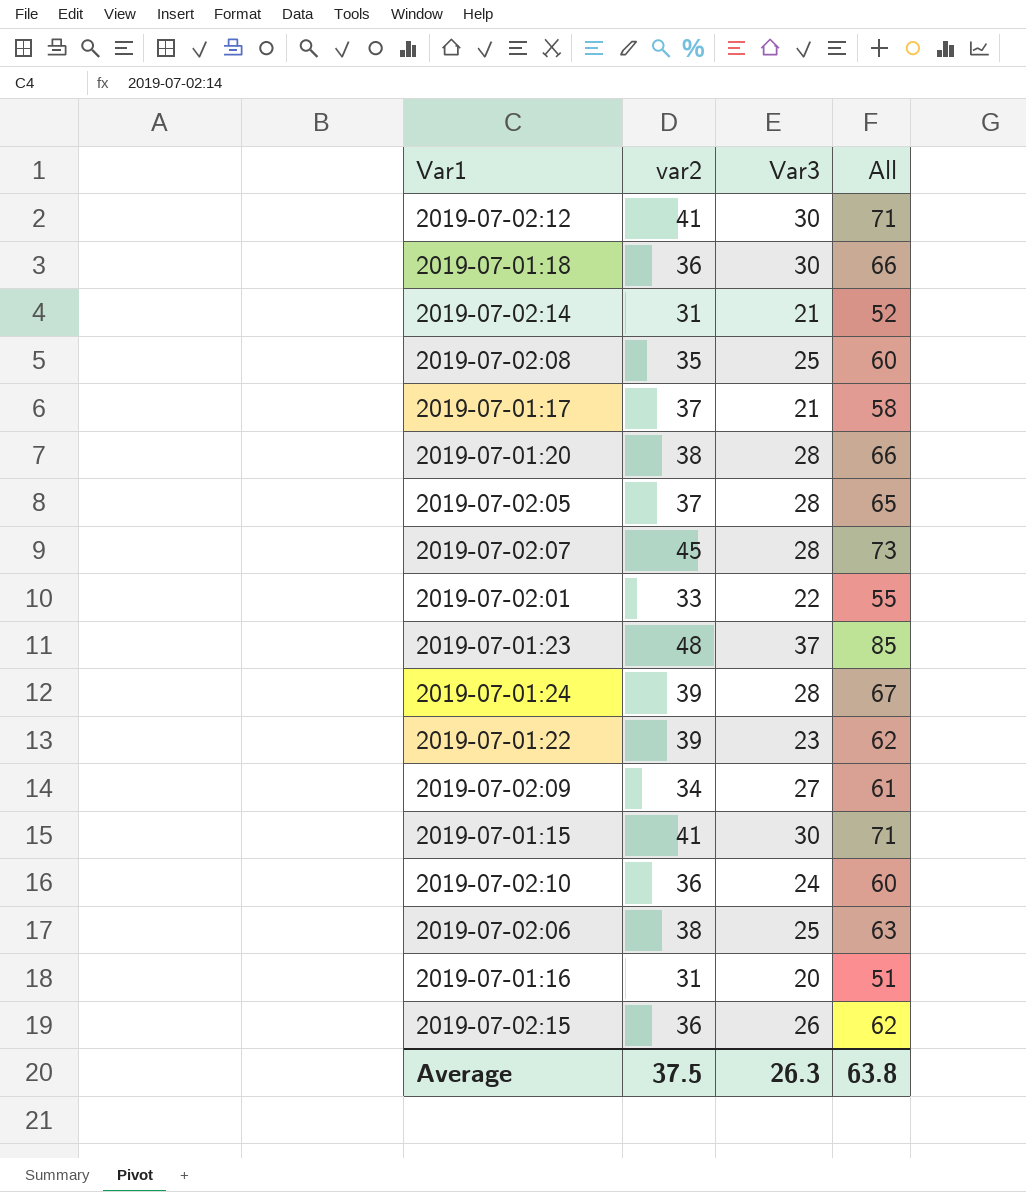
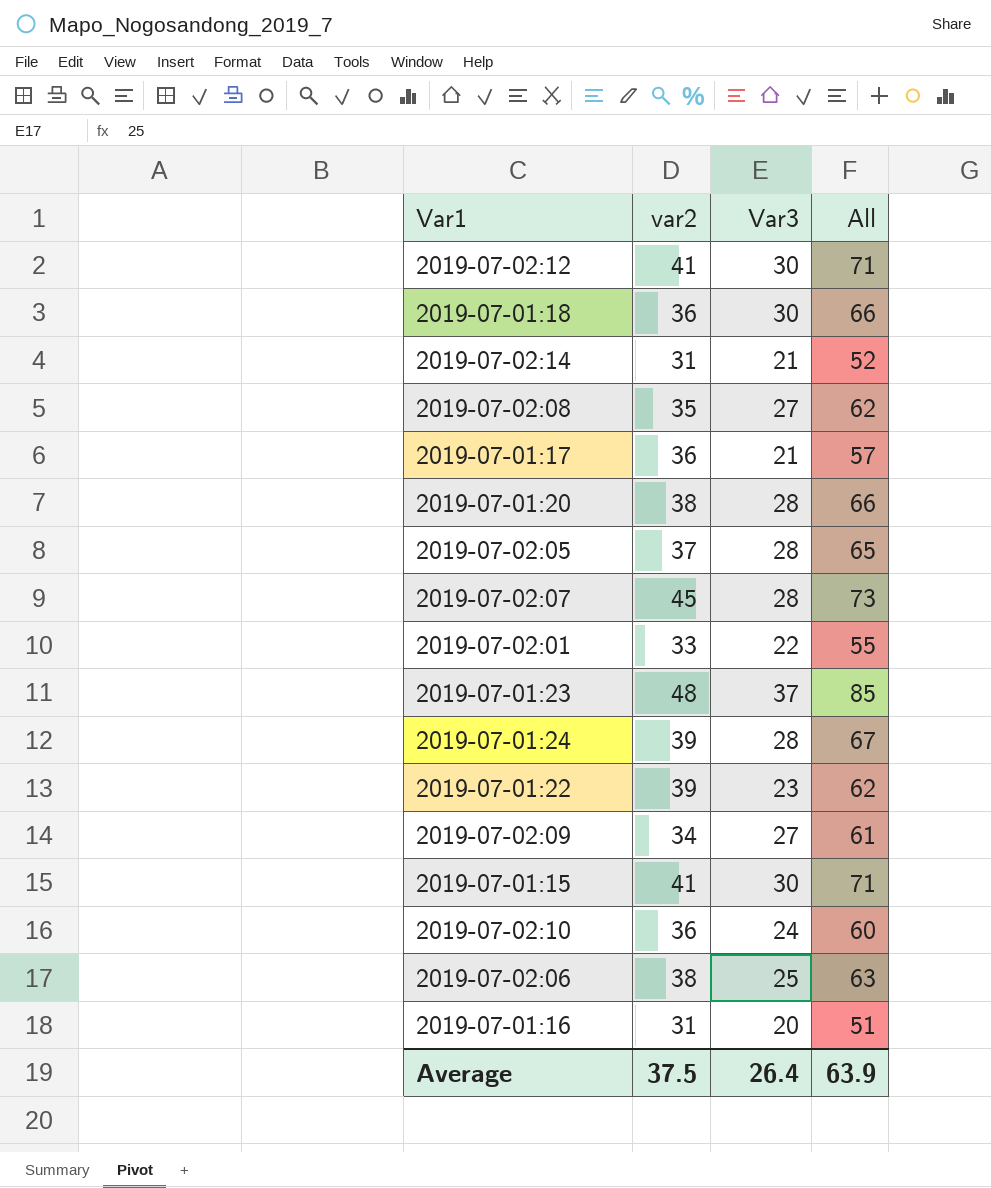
row 2019-07-02:15: 36 | 26 | 62 -> none
2019-07-02:08 | Var3: 25 -> 27
2019-07-02:08 | All: 60 -> 62
2019-07-01:17 | var2: 37 -> 36
2019-07-01:17 | All: 58 -> 57
Average | Var3: 26.3 -> 26.4
Average | All: 63.8 -> 63.9

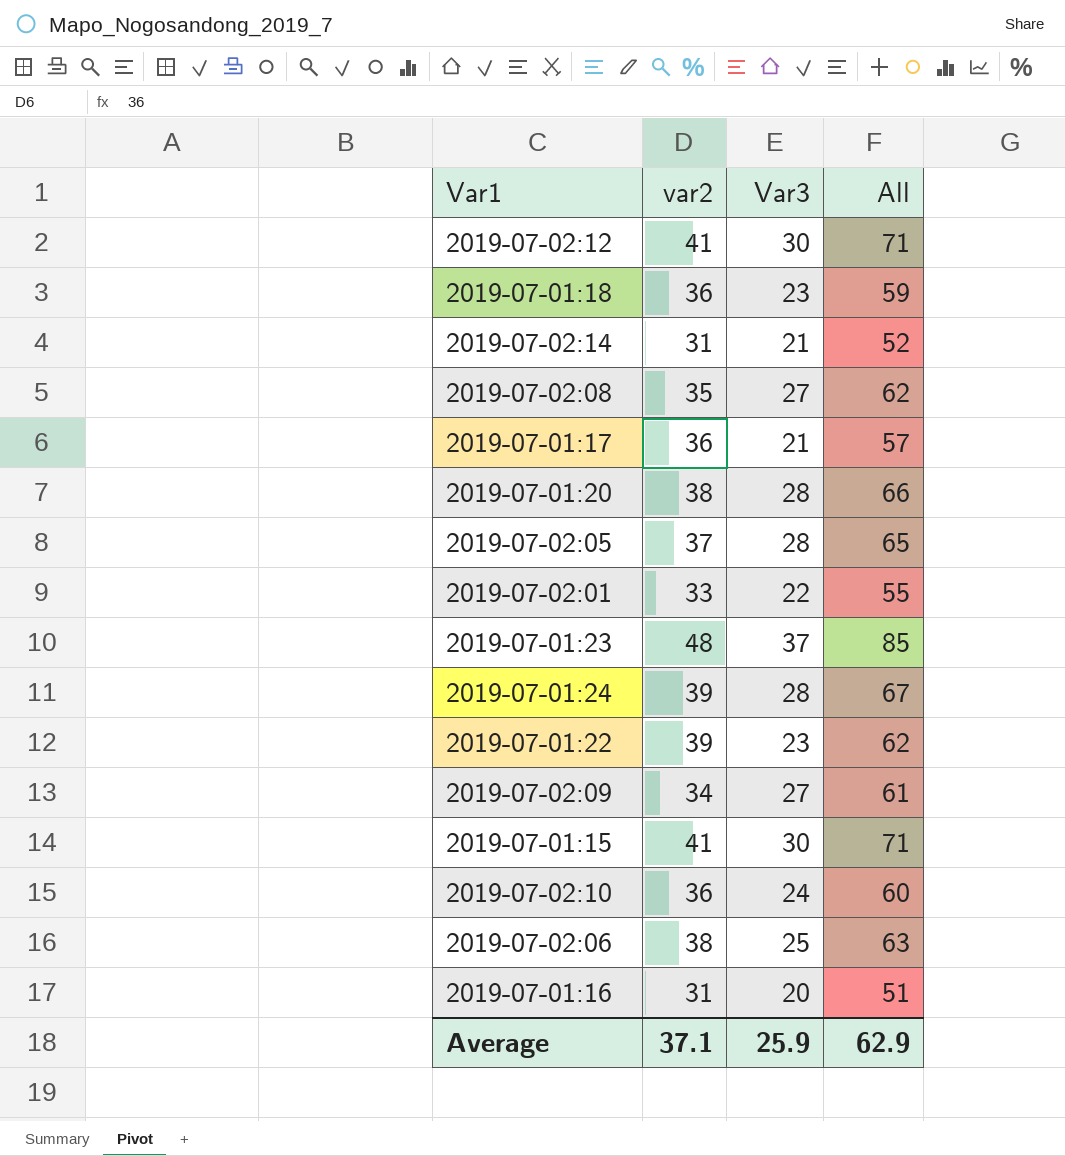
row 2019-07-02:07: 45 | 28 | 73 -> none
2019-07-01:18 | Var3: 30 -> 23
2019-07-01:18 | All: 66 -> 59
Average | var2: 37.5 -> 37.1
Average | Var3: 26.4 -> 25.9
Average | All: 63.9 -> 62.9

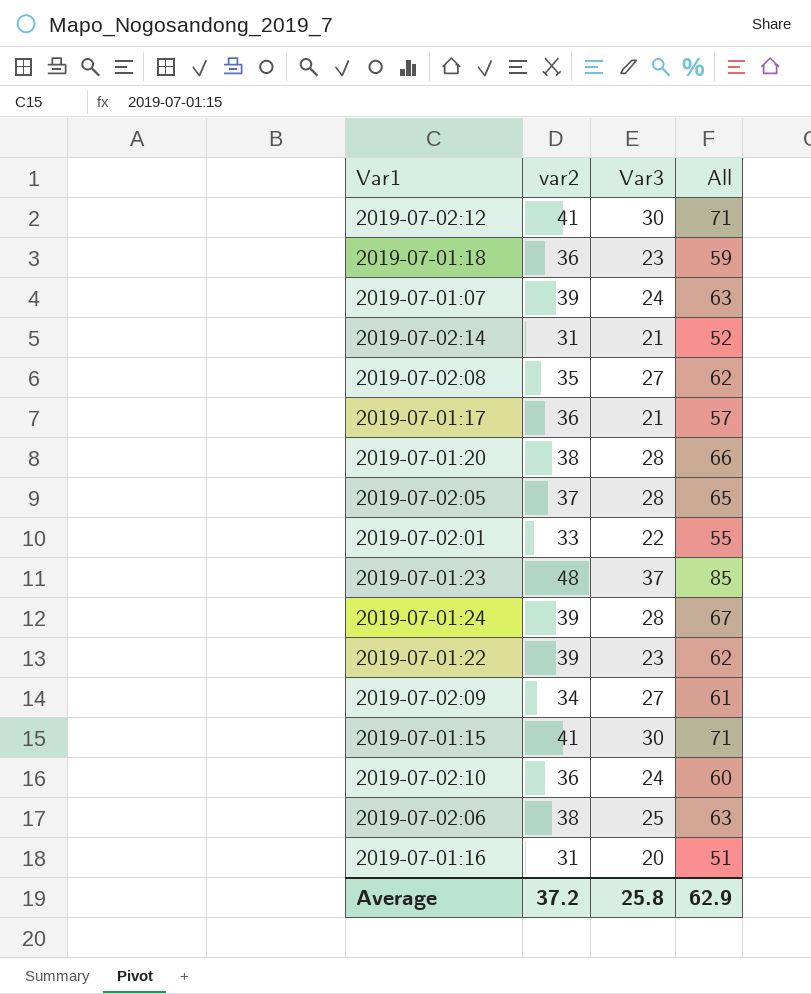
row 2019-07-01:07: none -> 39 | 24 | 63
Average | var2: 37.1 -> 37.2
Average | Var3: 25.9 -> 25.8

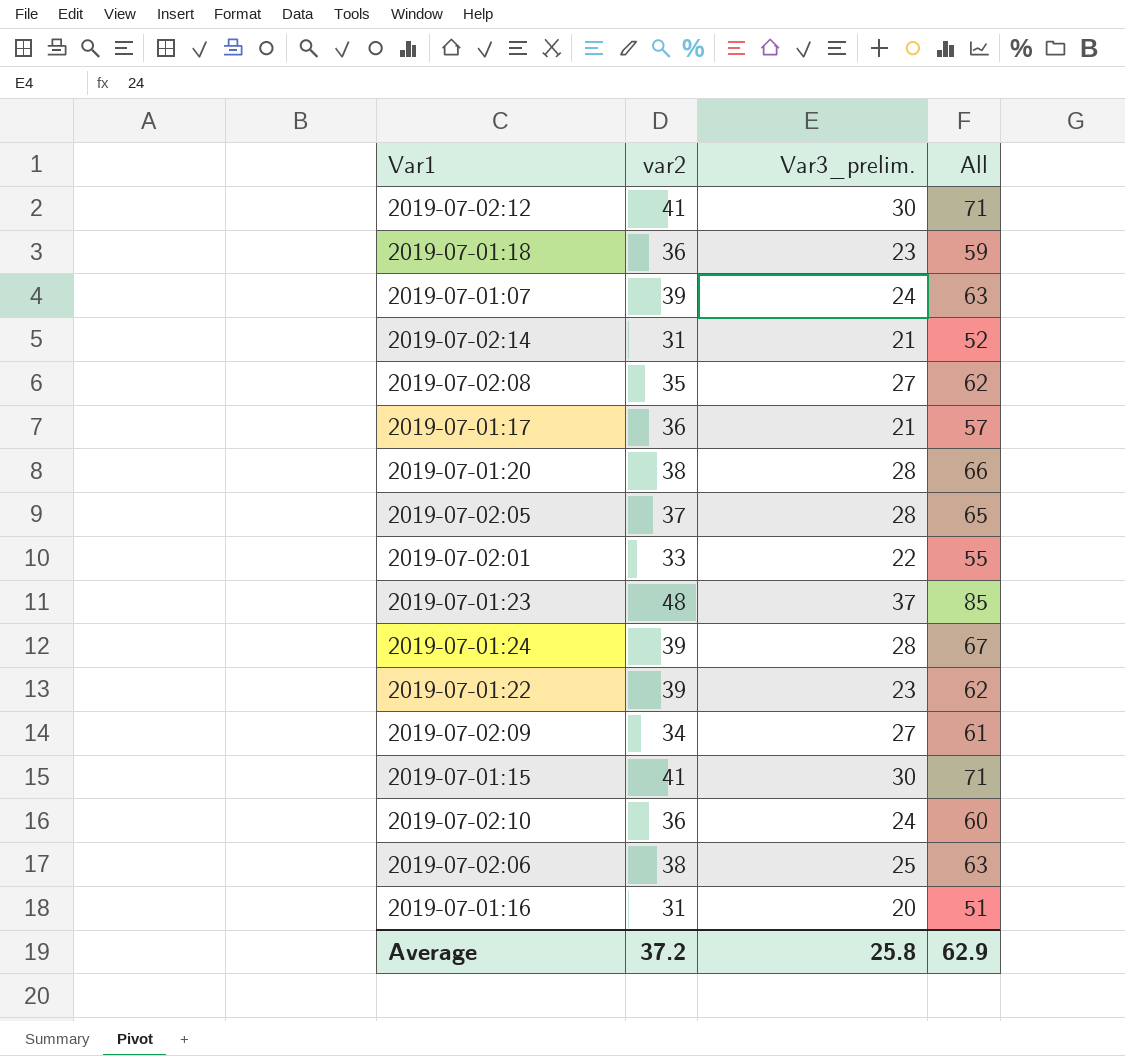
column name: Var3 -> Var3_prelim.

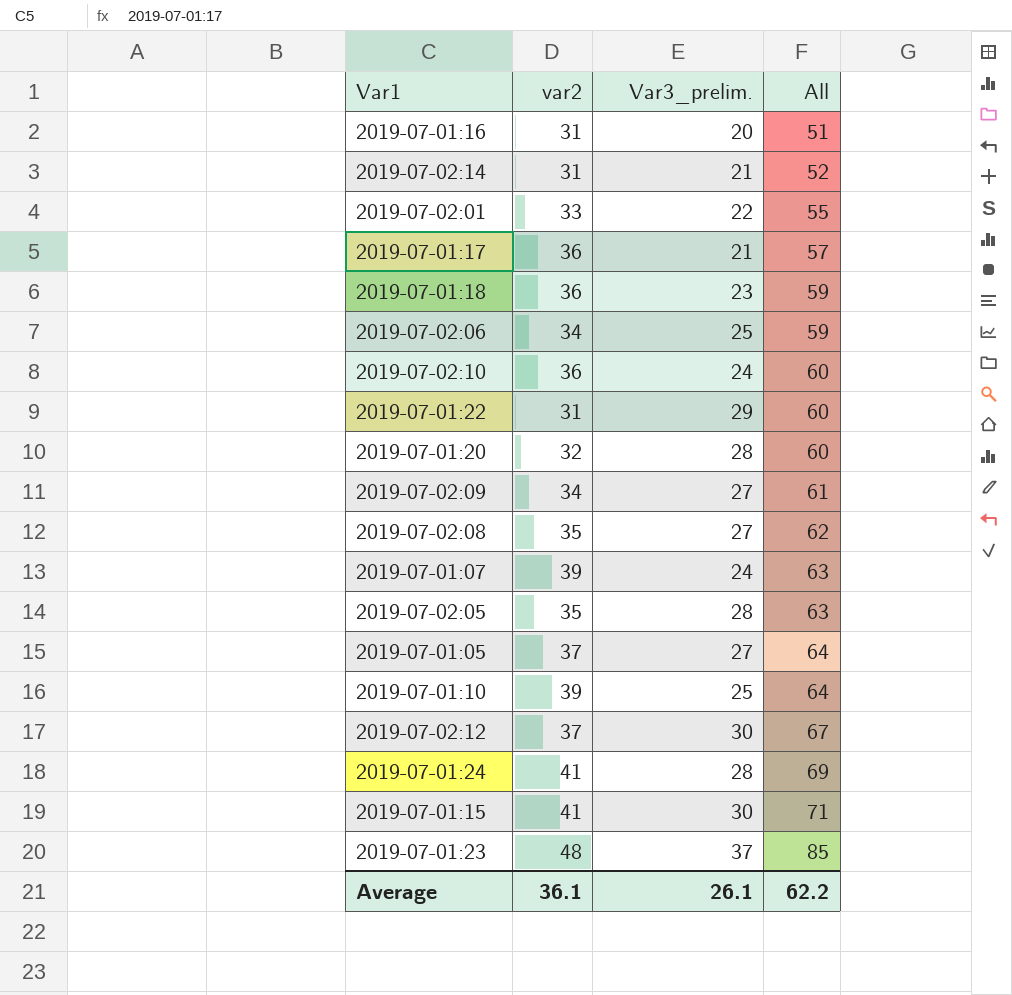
row order: none -> All ascending
2019-07-02:06 | var2: 38 -> 34
2019-07-02:06 | All: 63 -> 59
2019-07-01:22 | var2: 39 -> 31
2019-07-01:22 | Var3_prelim.: 23 -> 29
2019-07-01:22 | All: 62 -> 60
2019-07-01:20 | var2: 38 -> 32
2019-07-01:20 | All: 66 -> 60
2019-07-02:05 | var2: 37 -> 35
2019-07-02:05 | All: 65 -> 63
row 2019-07-01:05: none -> 37 | 27 | 64
row 2019-07-01:10: none -> 39 | 25 | 64
2019-07-02:12 | var2: 41 -> 37
2019-07-02:12 | All: 71 -> 67
2019-07-01:24 | var2: 39 -> 41
2019-07-01:24 | All: 67 -> 69
Average | var2: 37.2 -> 36.1
Average | Var3_prelim.: 25.8 -> 26.1
Average | All: 62.9 -> 62.2

